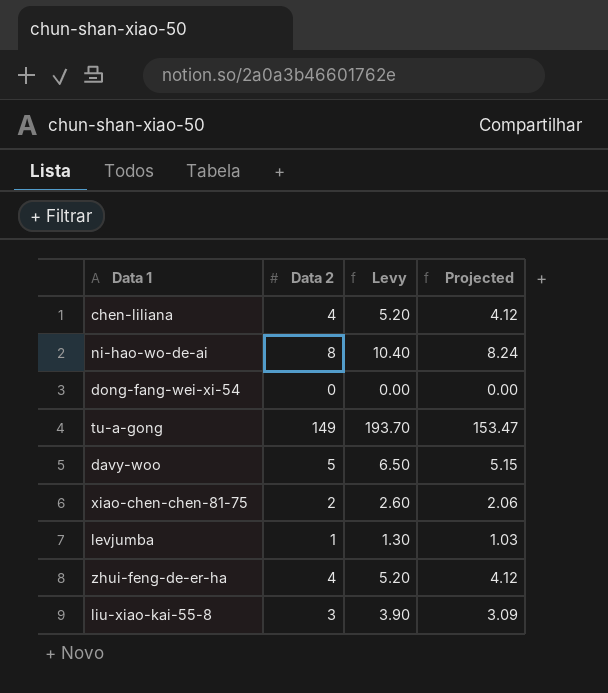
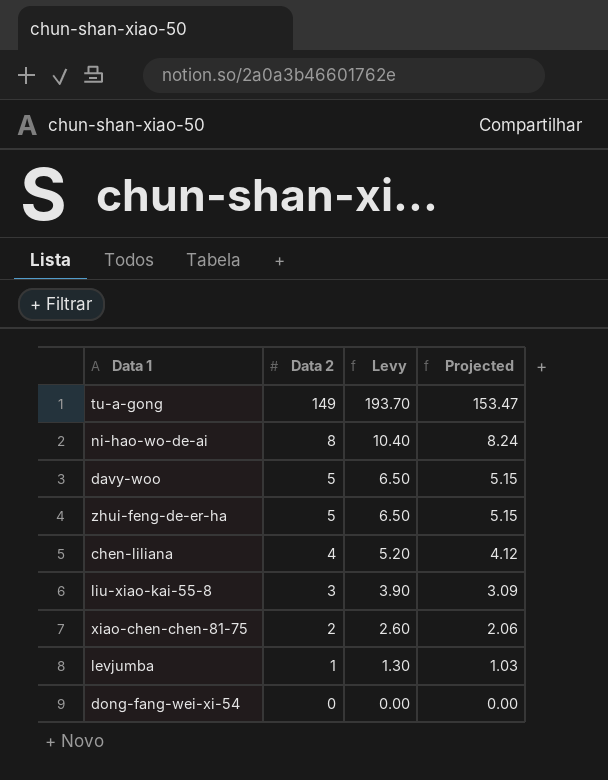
row order: none -> Data 2 descending
zhui-feng-de-er-ha | Data 2: 4 -> 5
zhui-feng-de-er-ha | Levy: 5.20 -> 6.50
zhui-feng-de-er-ha | Projected: 4.12 -> 5.15

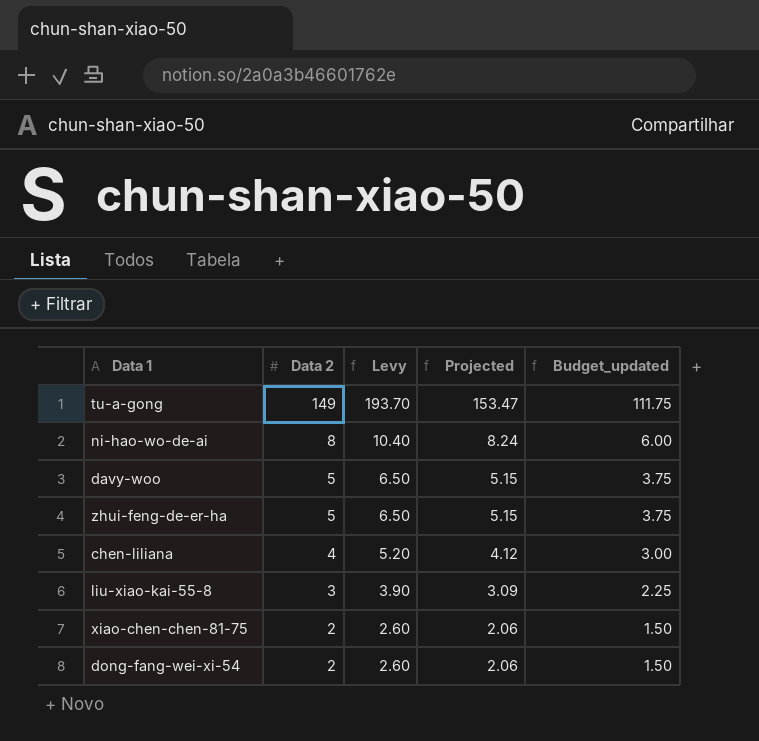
column Budget_updated | formula: none -> [Data 2] * 0.75
row levjumba: 1 | 1.30 | 1.03 -> none
dong-fang-wei-xi-54 | Data 2: 0 -> 2
dong-fang-wei-xi-54 | Levy: 0.00 -> 2.60
dong-fang-wei-xi-54 | Projected: 0.00 -> 2.06

